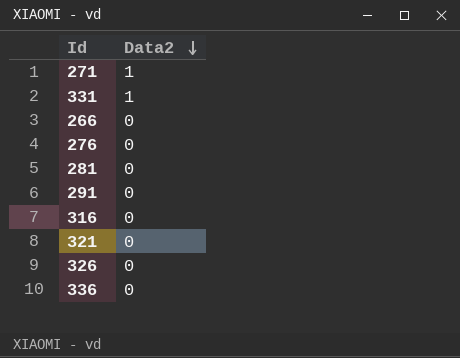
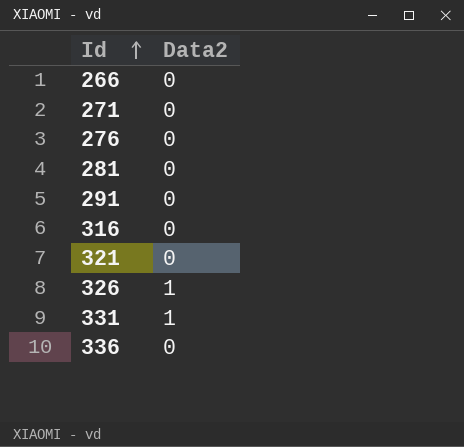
row order: Data2 descending -> Id ascending
271 | Data2: 1 -> 0
326 | Data2: 0 -> 1

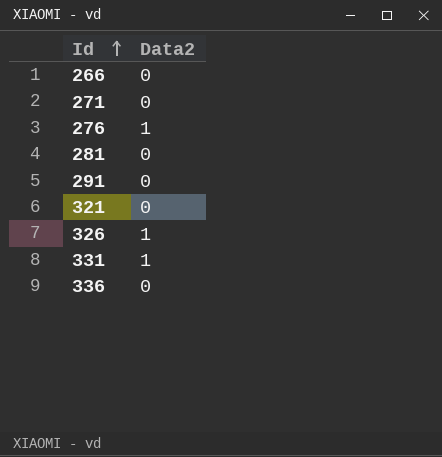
row 316: 0 -> none
276 | Data2: 0 -> 1

